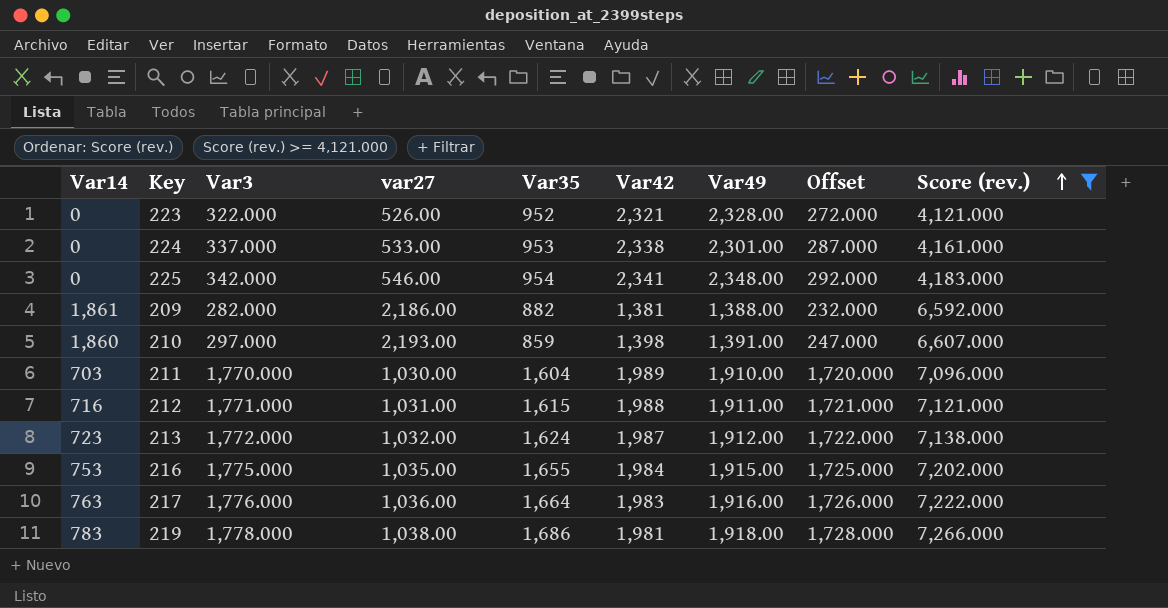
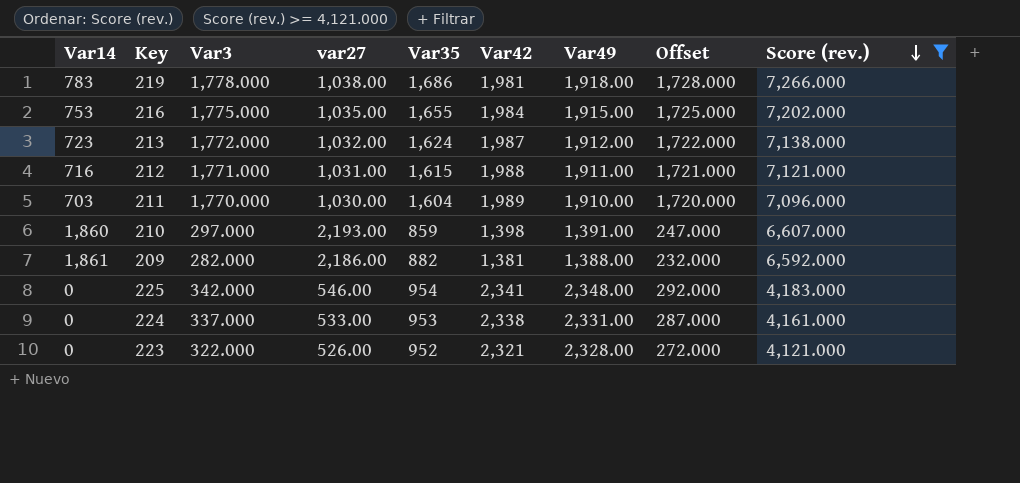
row order: Score (rev.) ascending -> Score (rev.) descending
row 217: 763 | 1,776.000 | 1,036.00 | 1,664 | 1,983 | 1,916.00 | 1,726.000 | 7,222.000 -> none
224 | Var49: 2,301.00 -> 2,331.00

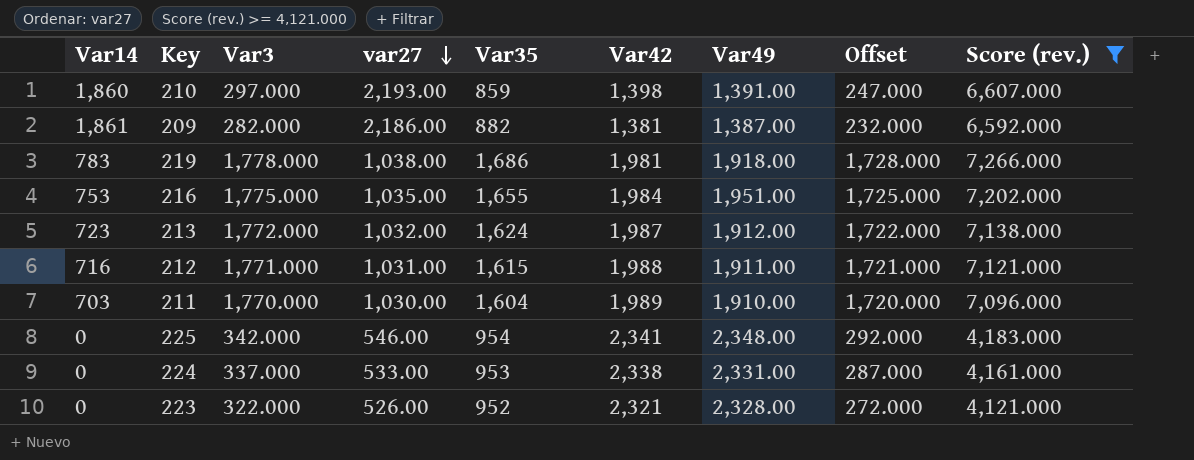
row order: Score (rev.) descending -> var27 descending
209 | Var49: 1,388.00 -> 1,387.00
216 | Var49: 1,915.00 -> 1,951.00

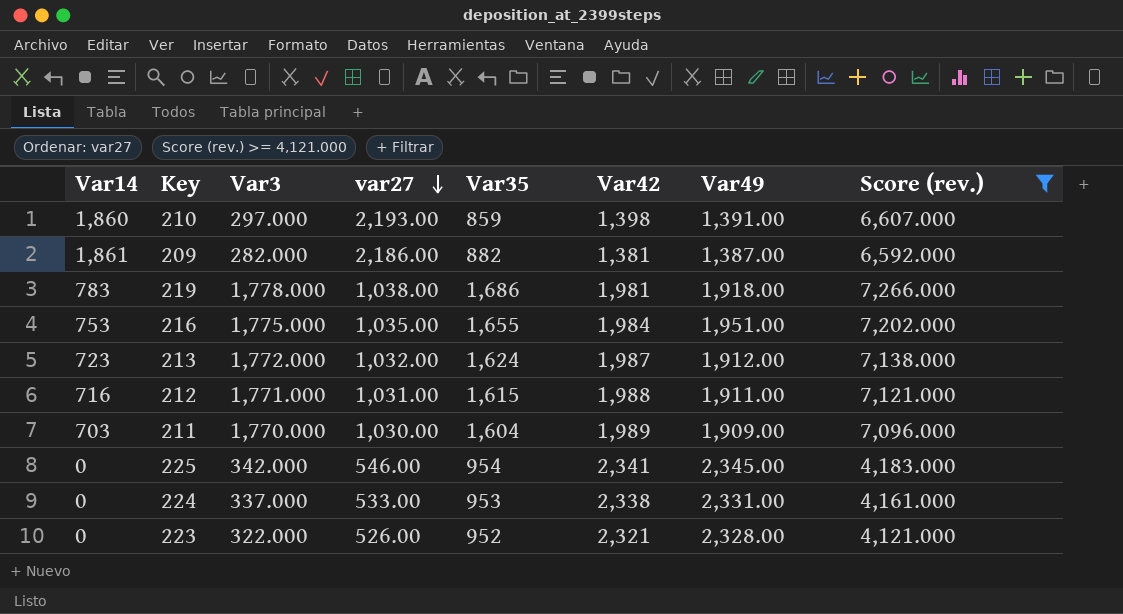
column Offset | formula: [Var3] - 50 -> none
211 | Var49: 1,910.00 -> 1,909.00
225 | Var49: 2,348.00 -> 2,345.00

